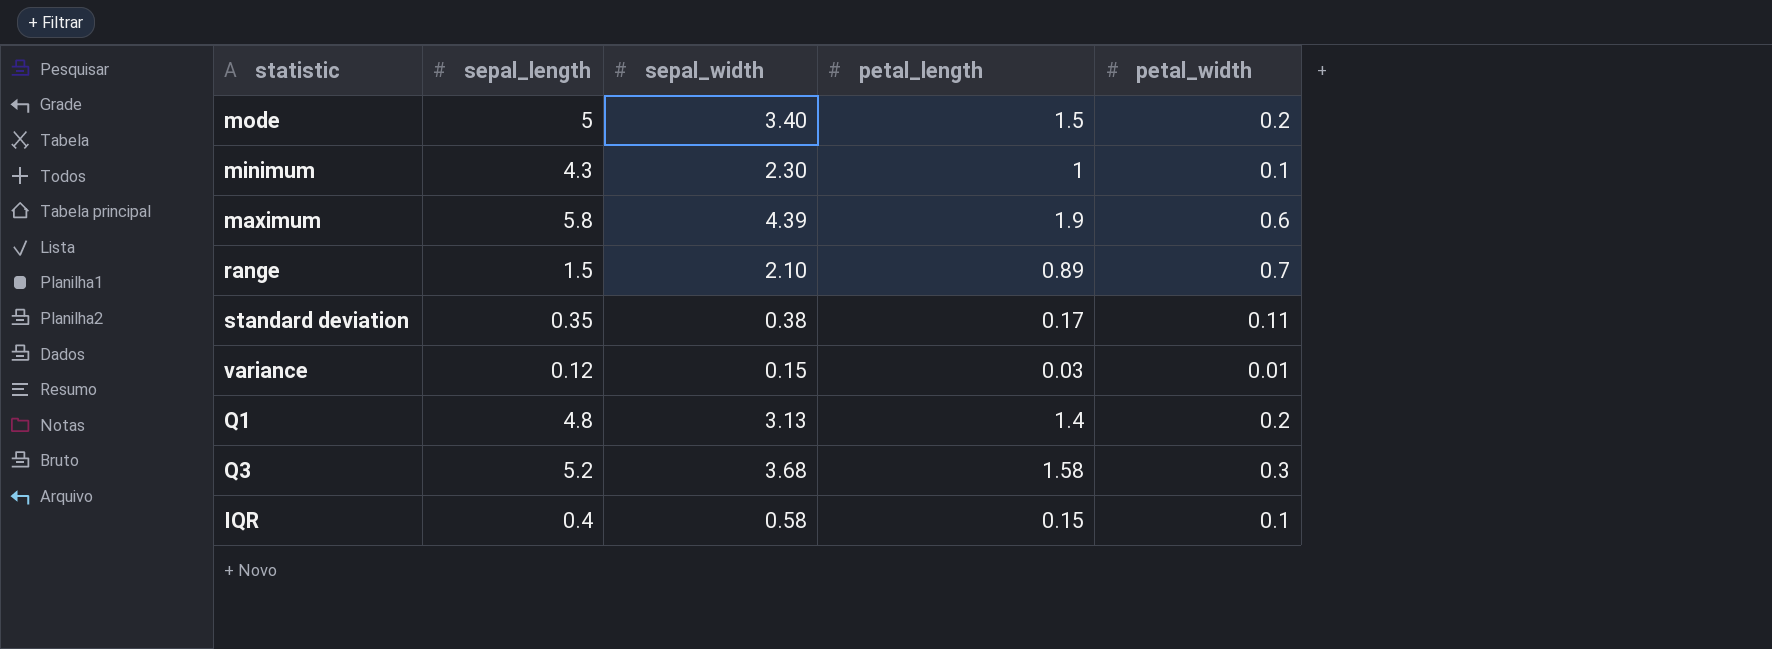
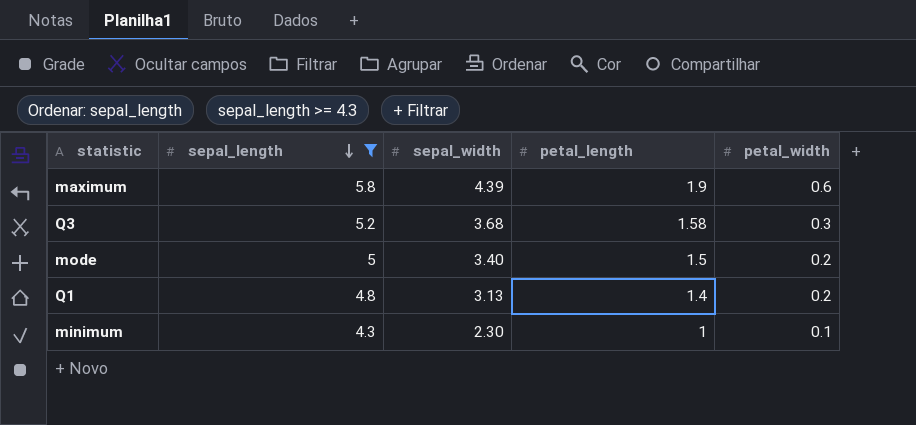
filter: none -> sepal_length >= 4.3
row order: none -> sepal_length descending

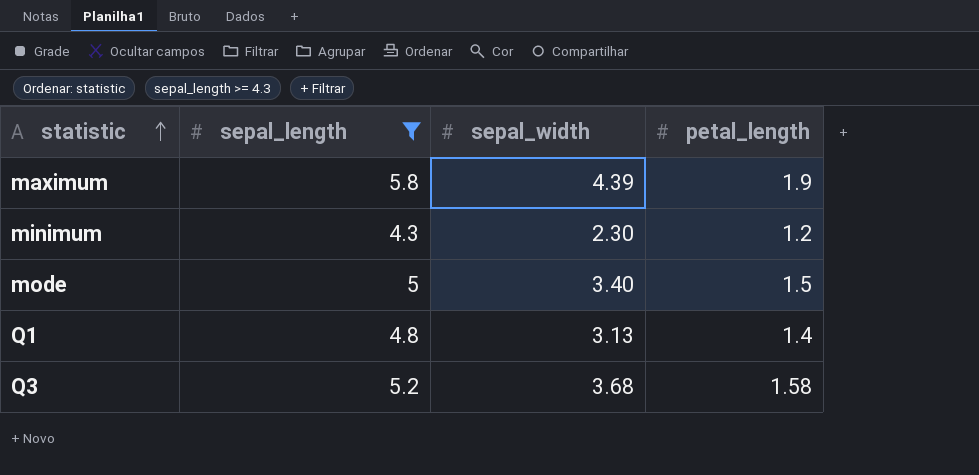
row order: sepal_length descending -> statistic ascending
column petal_width | position: 5 -> none
minimum | petal_length: 1 -> 1.2

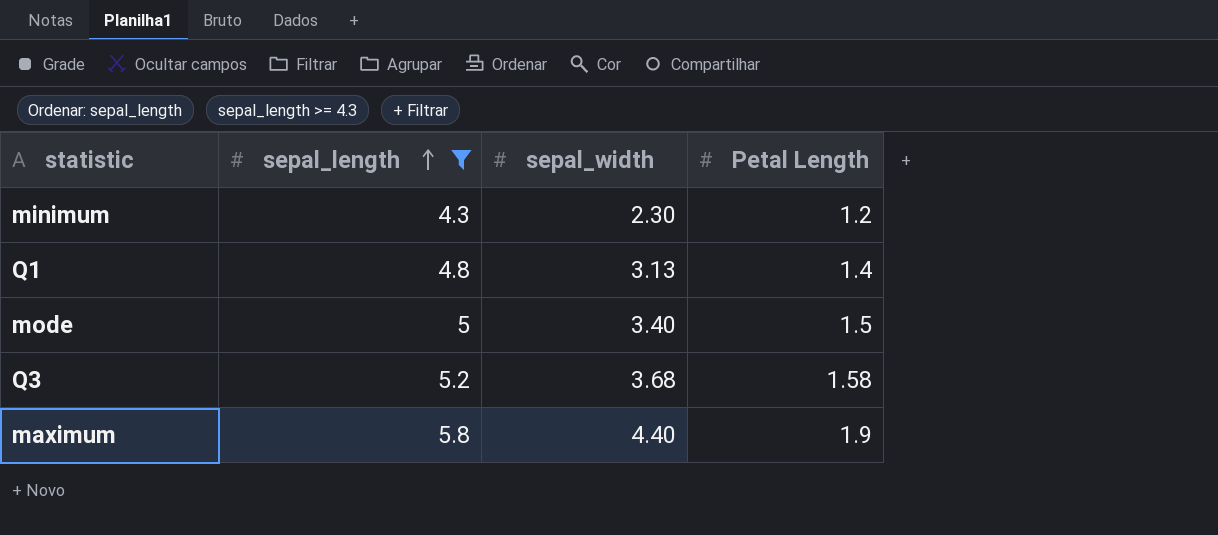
row order: statistic ascending -> sepal_length ascending
column name: petal_length -> Petal Length
maximum | sepal_width: 4.39 -> 4.40

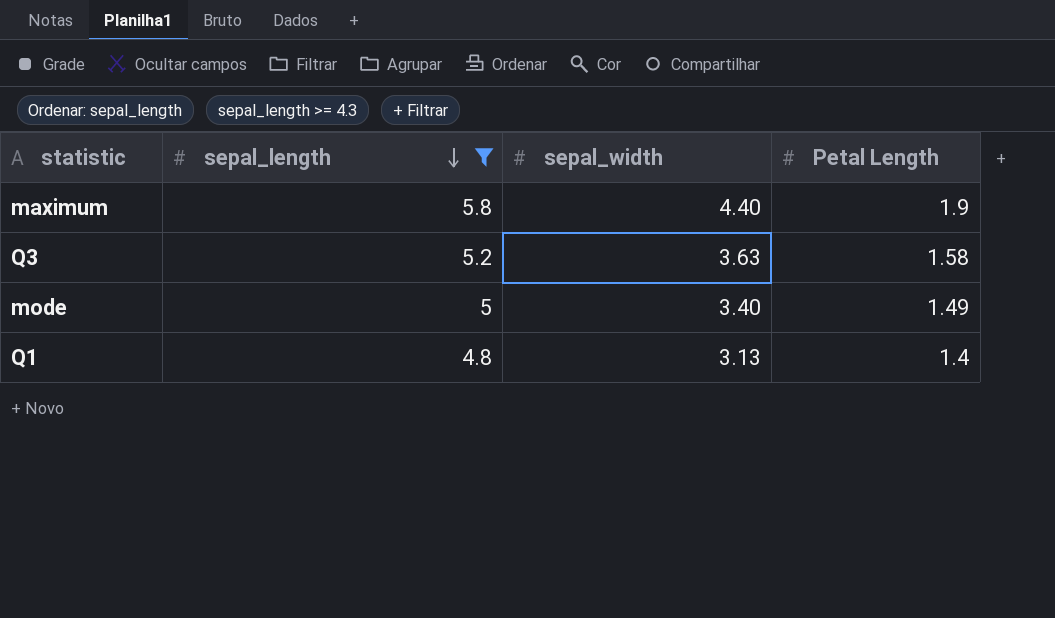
row order: sepal_length ascending -> sepal_length descending
row minimum: 4.3 | 2.30 | 1.2 -> none
Q3 | sepal_width: 3.68 -> 3.63
mode | Petal Length: 1.5 -> 1.49

